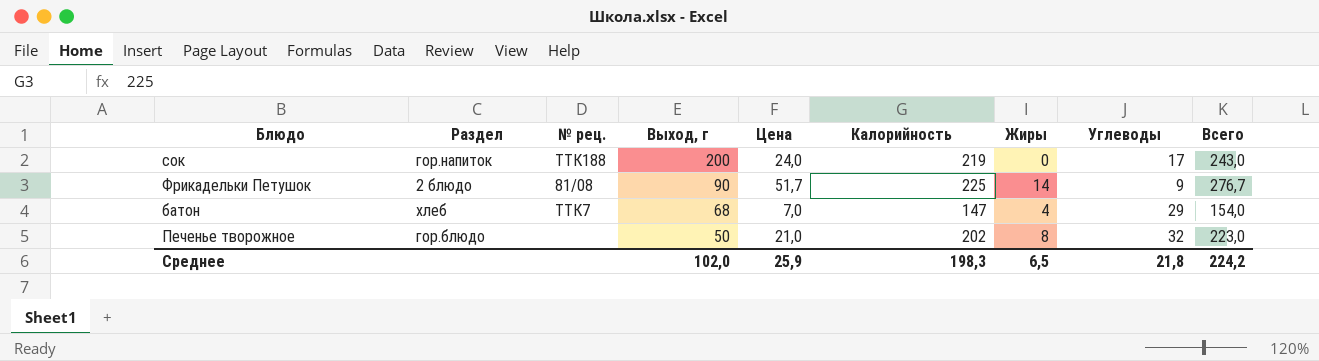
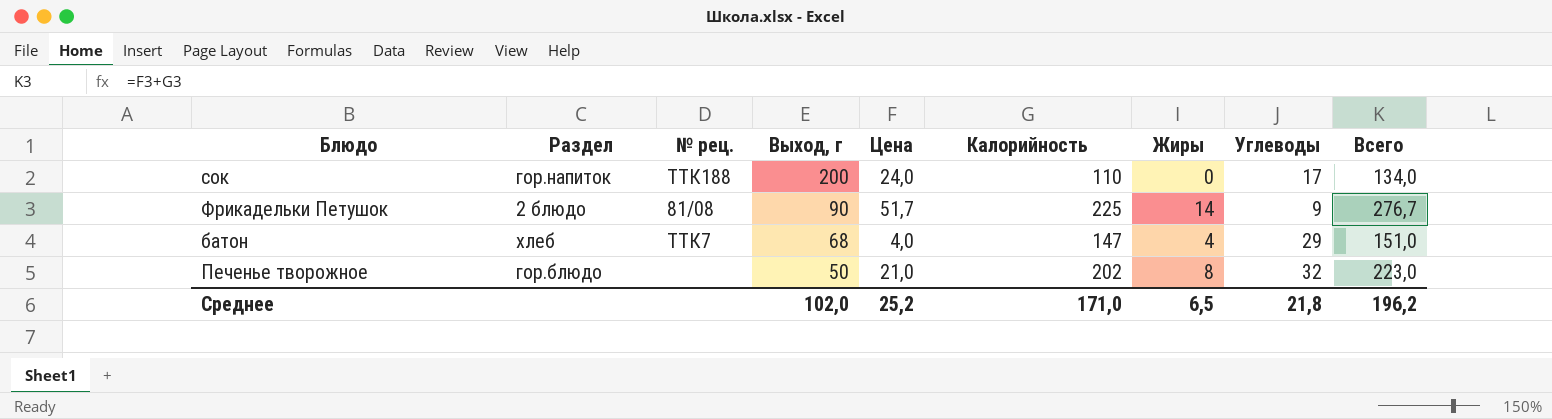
сок | Калорийность: 219 -> 110
сок | Всего: 243,0 -> 134,0
батон | Цена: 7,0 -> 4,0
батон | Всего: 154,0 -> 151,0
Среднее | Цена: 25,9 -> 25,2
Среднее | Калорийность: 198,3 -> 171,0
Среднее | Всего: 224,2 -> 196,2

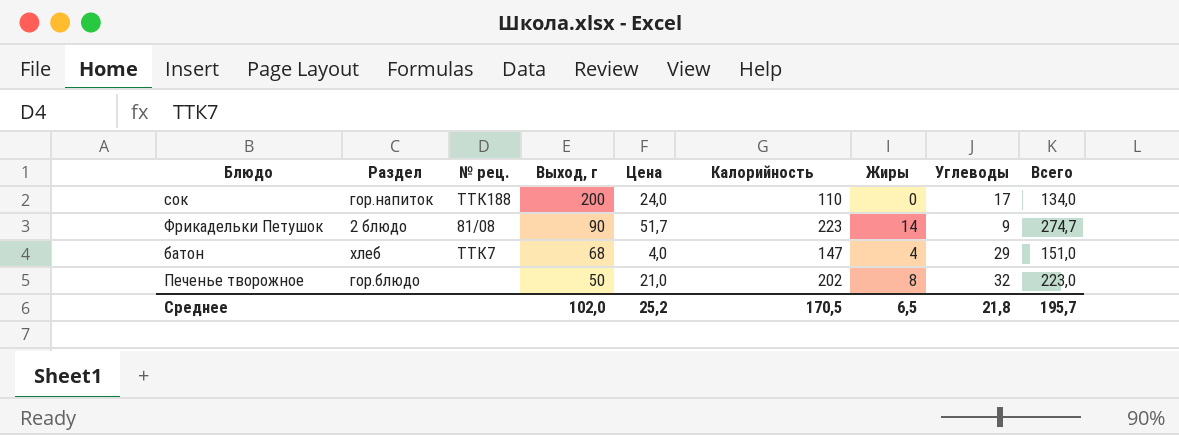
Фрикадельки Петушок | Калорийность: 225 -> 223
Фрикадельки Петушок | Всего: 276,7 -> 274,7
Среднее | Калорийность: 171,0 -> 170,5
Среднее | Всего: 196,2 -> 195,7

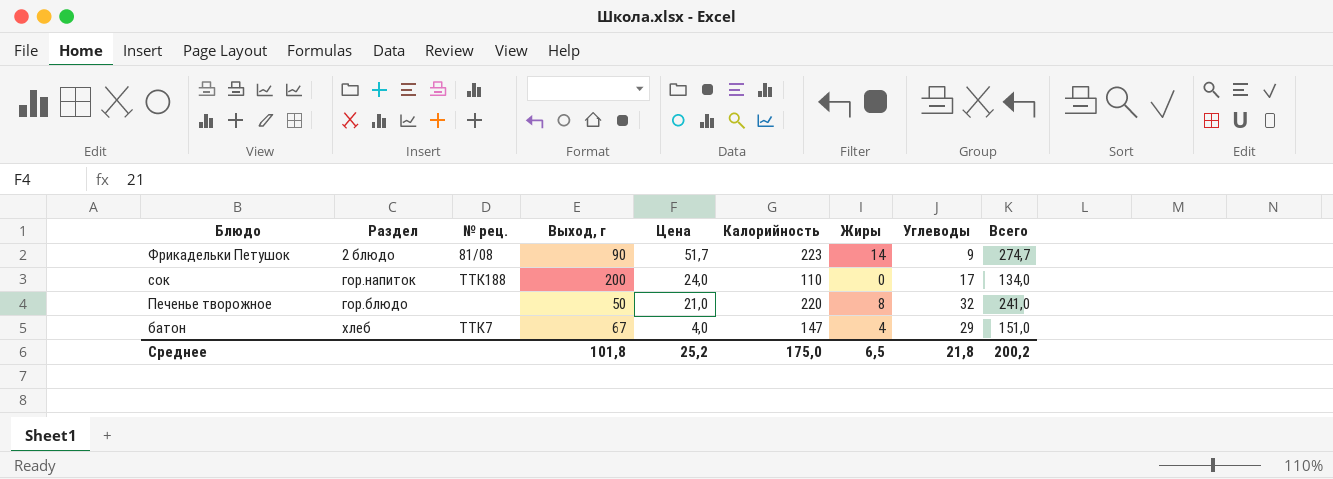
row order: Выход, г descending -> Блюдо descending
Печенье творожное | Калорийность: 202 -> 220
Печенье творожное | Всего: 223,0 -> 241,0
батон | Выход, г: 68 -> 67
Среднее | Выход, г: 102,0 -> 101,8
Среднее | Калорийность: 170,5 -> 175,0
Среднее | Всего: 195,7 -> 200,2

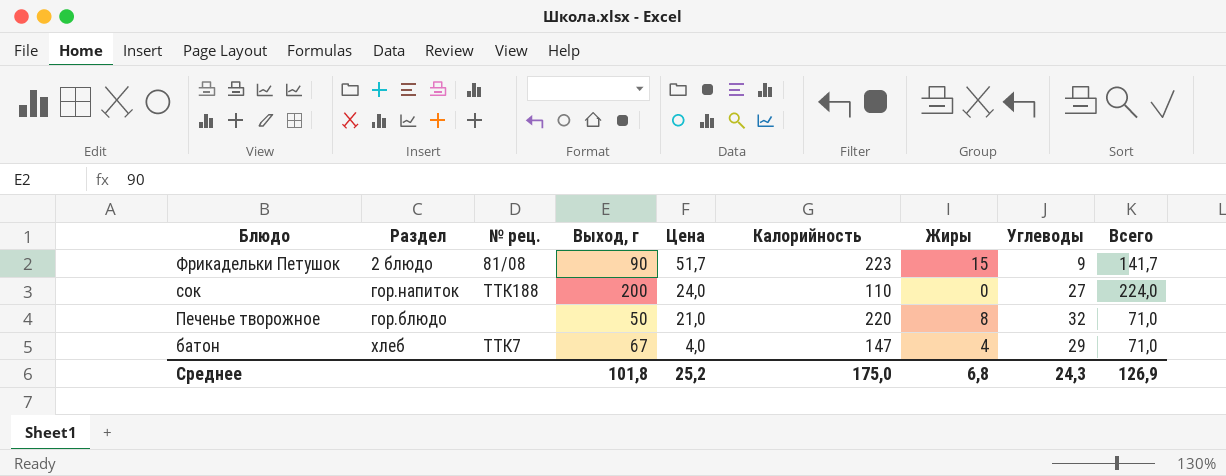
column Всего | formula: [Цена] + [Калорийность] -> [Выход, г] + [Цена]
Фрикадельки Петушок | Жиры: 14 -> 15
сок | Углеводы: 17 -> 27
Среднее | Жиры: 6,5 -> 6,8
Среднее | Углеводы: 21,8 -> 24,3
Среднее | Всего: 200,2 -> 126,9

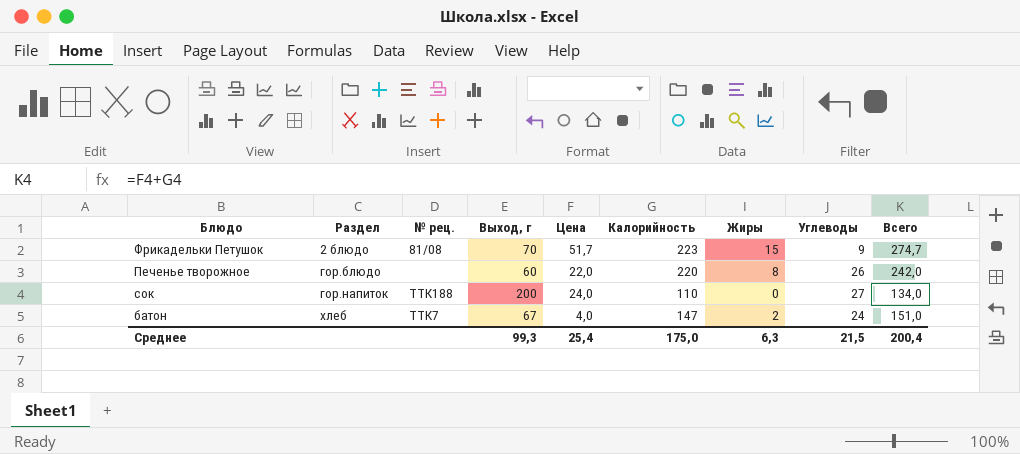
row order: Блюдо descending -> Раздел ascending
column Всего | formula: [Выход, г] + [Цена] -> [Цена] + [Калорийность]
Фрикадельки Петушок | Выход, г: 90 -> 70
Печенье творожное | Выход, г: 50 -> 60
Печенье творожное | Цена: 21,0 -> 22,0
Печенье творожное | Углеводы: 32 -> 26
батон | Жиры: 4 -> 2
батон | Углеводы: 29 -> 24
Среднее | Выход, г: 101,8 -> 99,3
Среднее | Цена: 25,2 -> 25,4
Среднее | Жиры: 6,8 -> 6,3
Среднее | Углеводы: 24,3 -> 21,5
Среднее | Всего: 126,9 -> 200,4

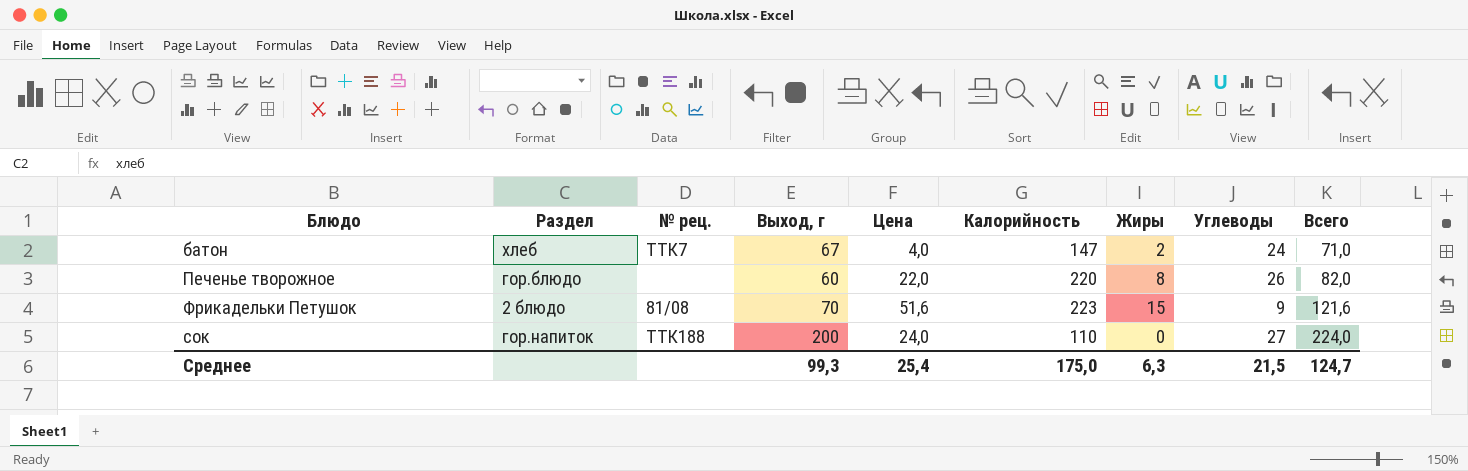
row order: Раздел ascending -> Всего ascending
column Всего | formula: [Цена] + [Калорийность] -> [Выход, г] + [Цена]
Фрикадельки Петушок | Цена: 51,7 -> 51,6
Среднее | Всего: 200,4 -> 124,7

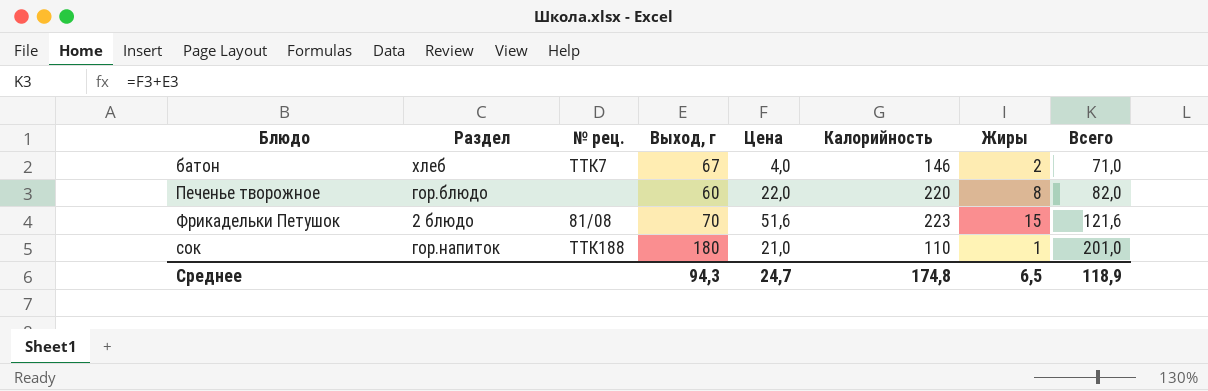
column Углеводы | position: 8 -> none
батон | Калорийность: 147 -> 146
сок | Выход, г: 200 -> 180
сок | Цена: 24,0 -> 21,0
сок | Жиры: 0 -> 1
сок | Всего: 224,0 -> 201,0
Среднее | Выход, г: 99,3 -> 94,3
Среднее | Цена: 25,4 -> 24,7
Среднее | Калорийность: 175,0 -> 174,8
Среднее | Жиры: 6,3 -> 6,5
Среднее | Всего: 124,7 -> 118,9

